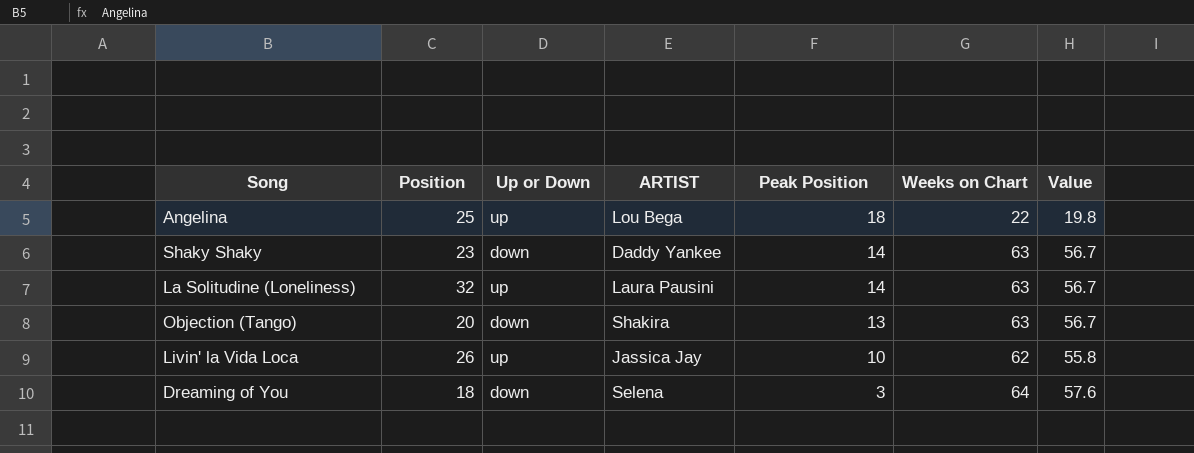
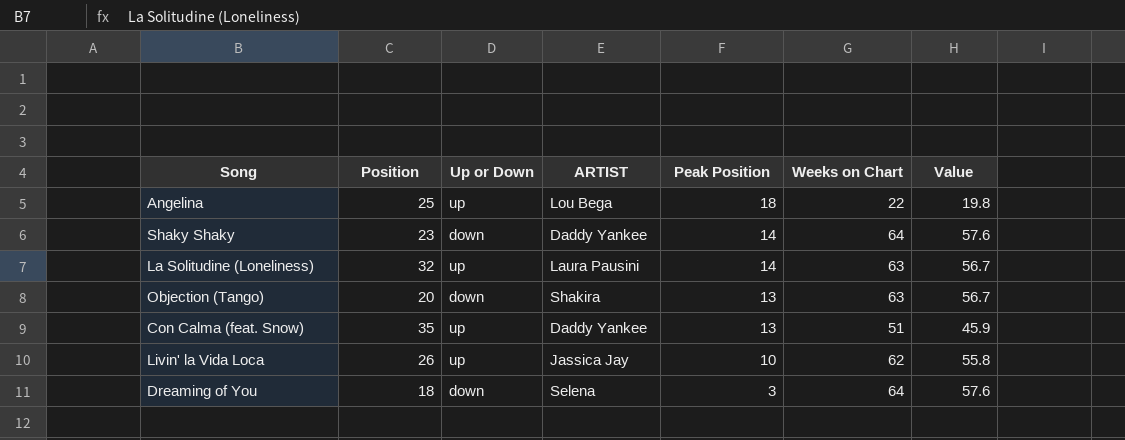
Shaky Shaky | Weeks on Chart: 63 -> 64
Shaky Shaky | Value: 56.7 -> 57.6
row Con Calma (feat. Snow): none -> 35 | up | Daddy Yankee | 13 | 51 | 45.9

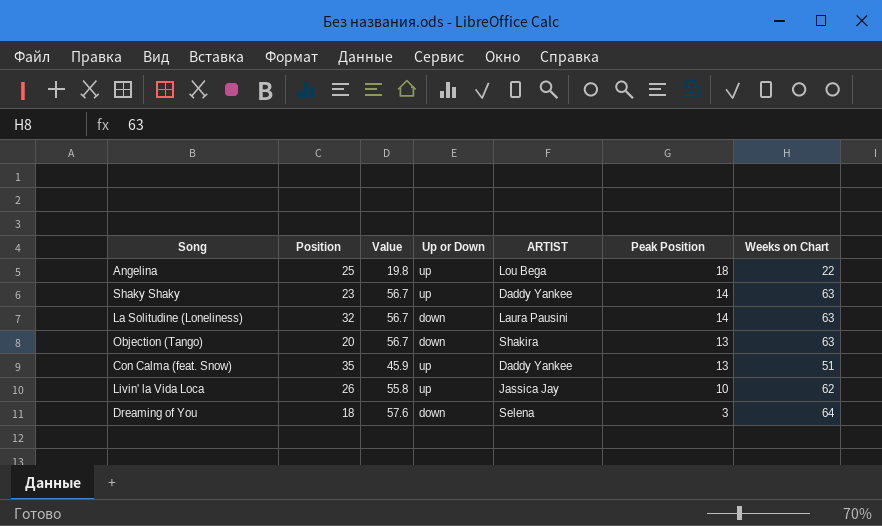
column Value | position: 7 -> 3
Shaky Shaky | Value: 57.6 -> 56.7
Shaky Shaky | Up or Down: down -> up
Shaky Shaky | Weeks on Chart: 64 -> 63
La Solitudine (Loneliness) | Up or Down: up -> down

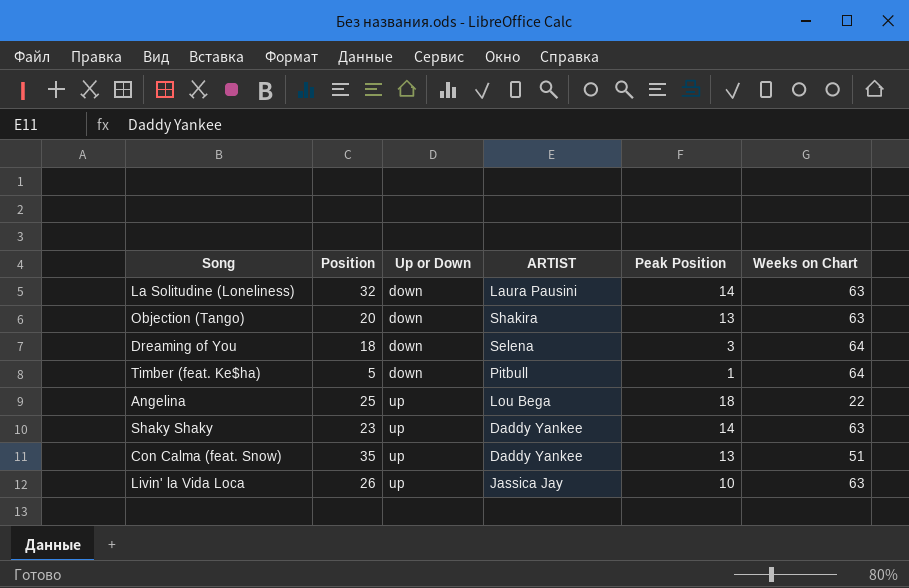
row order: Peak Position descending -> Up or Down ascending
column Value | formula: [Weeks on Chart] * 0.9 -> none
row Timber (feat. Ke$ha): none -> 5 | down | Pitbull | 1 | 64
Livin' la Vida Loca | Weeks on Chart: 62 -> 63

